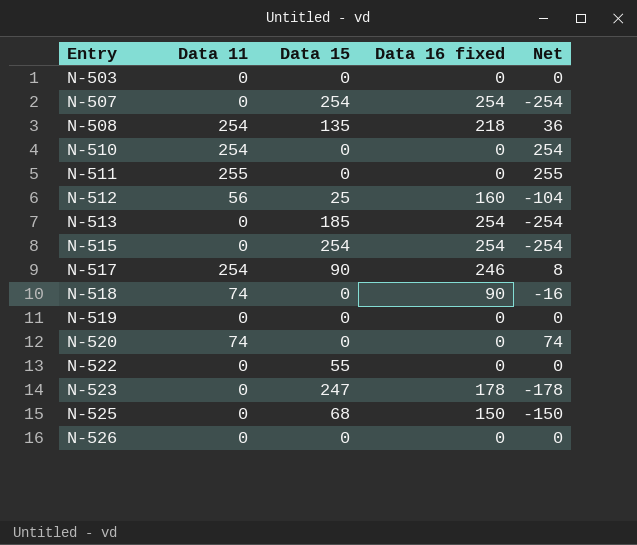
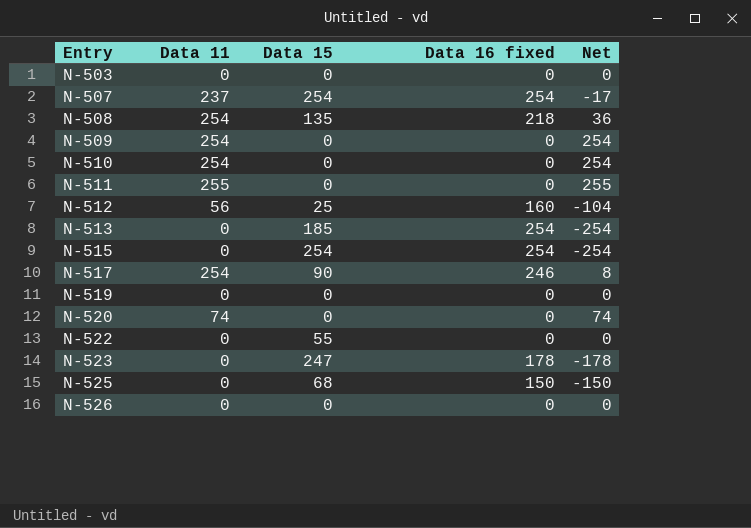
row N-518: 74 | 0 | 90 | -16 -> none
N-507 | Data 11: 0 -> 237
N-507 | Net: -254 -> -17
row N-509: none -> 254 | 0 | 0 | 254

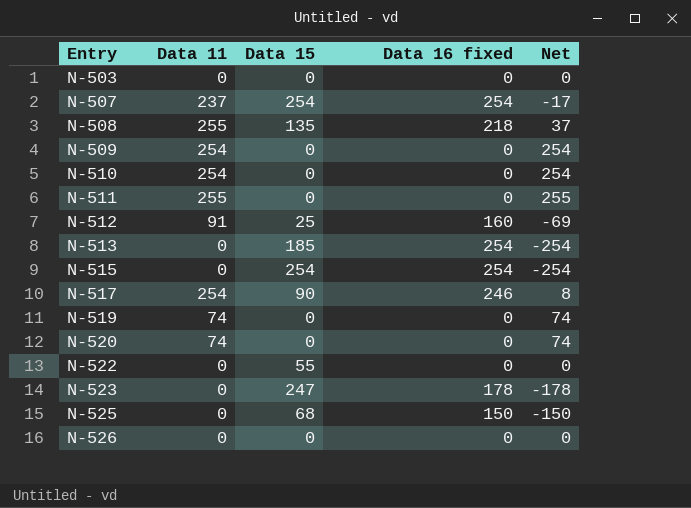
N-508 | Data 11: 254 -> 255
N-508 | Net: 36 -> 37
N-512 | Data 11: 56 -> 91
N-512 | Net: -104 -> -69
N-519 | Data 11: 0 -> 74
N-519 | Net: 0 -> 74

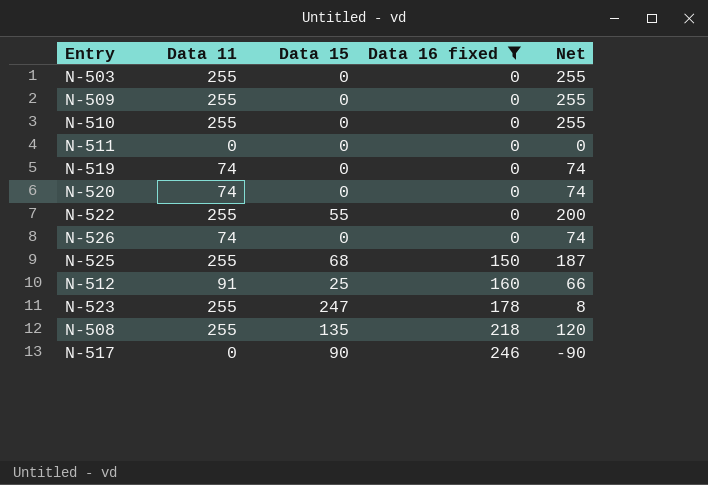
filter: none -> Data 16 fixed != 254
row order: Entry ascending -> Data 16 fixed ascending
column Net | formula: [Data 11] - [Data 16 fixed] -> [Data 11] - [Data 15]
N-503 | Data 11: 0 -> 255
N-509 | Data 11: 254 -> 255
N-510 | Data 11: 254 -> 255
N-511 | Data 11: 255 -> 0
N-522 | Data 11: 0 -> 255
N-526 | Data 11: 0 -> 74
N-525 | Data 11: 0 -> 255
N-523 | Data 11: 0 -> 255
N-517 | Data 11: 254 -> 0

